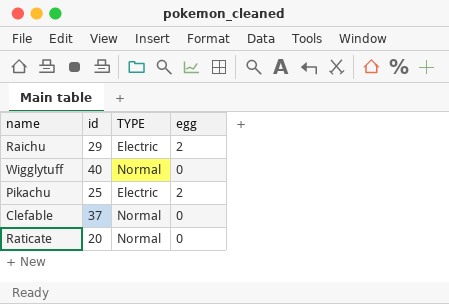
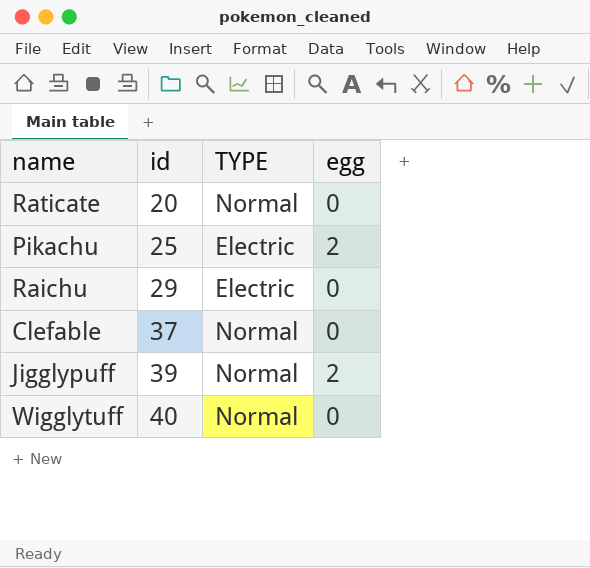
row order: none -> id ascending
Raichu | egg: 2 -> 0
row Jigglypuff: none -> 39 | Normal | 2

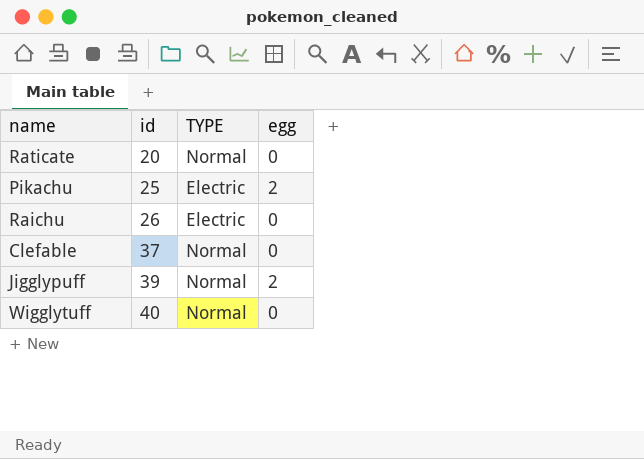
Raichu | id: 29 -> 26

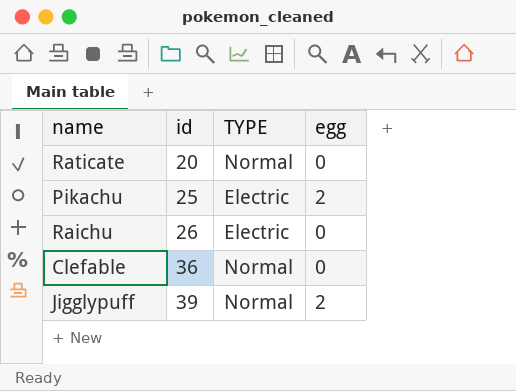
row Wigglytuff: 40 | Normal | 0 -> none
Clefable | id: 37 -> 36

